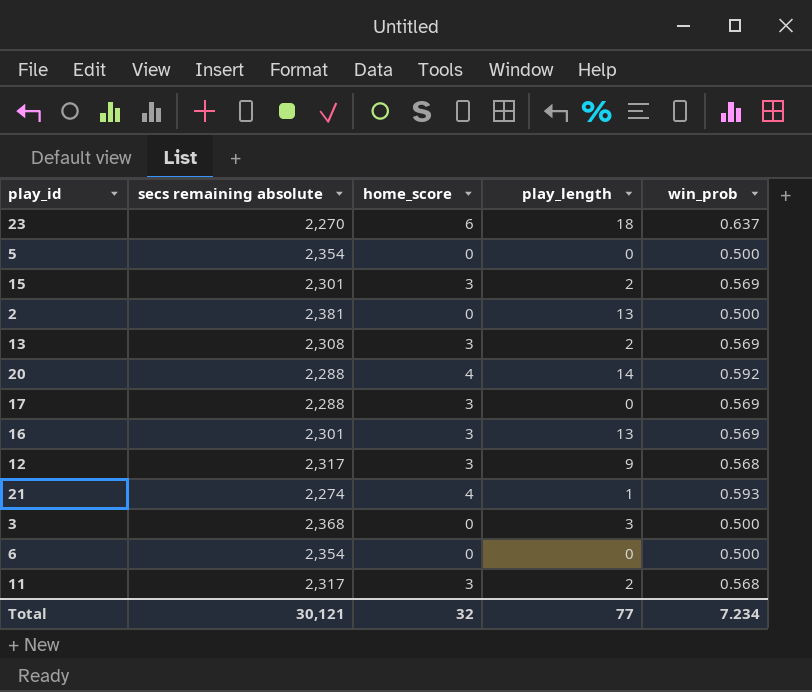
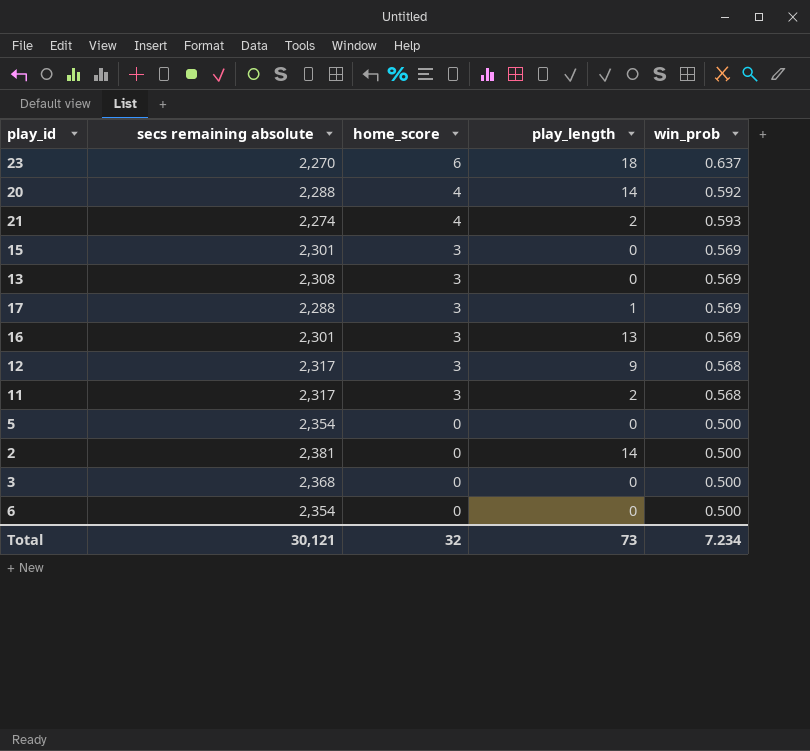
row order: none -> home_score descending
21 | play_length: 1 -> 2
15 | play_length: 2 -> 0
13 | play_length: 2 -> 0
17 | play_length: 0 -> 1
2 | play_length: 13 -> 14
3 | play_length: 3 -> 0
Total | play_length: 77 -> 73

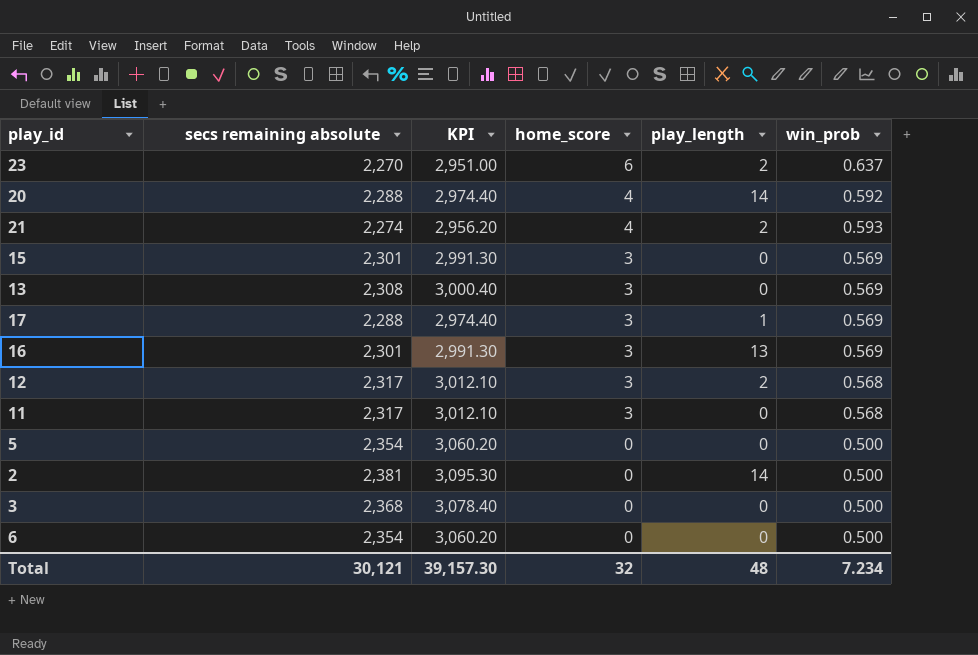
column KPI | formula: none -> [secs remaining absolute] * 1.3
23 | play_length: 18 -> 2
12 | play_length: 9 -> 2
11 | play_length: 2 -> 0
Total | play_length: 73 -> 48

